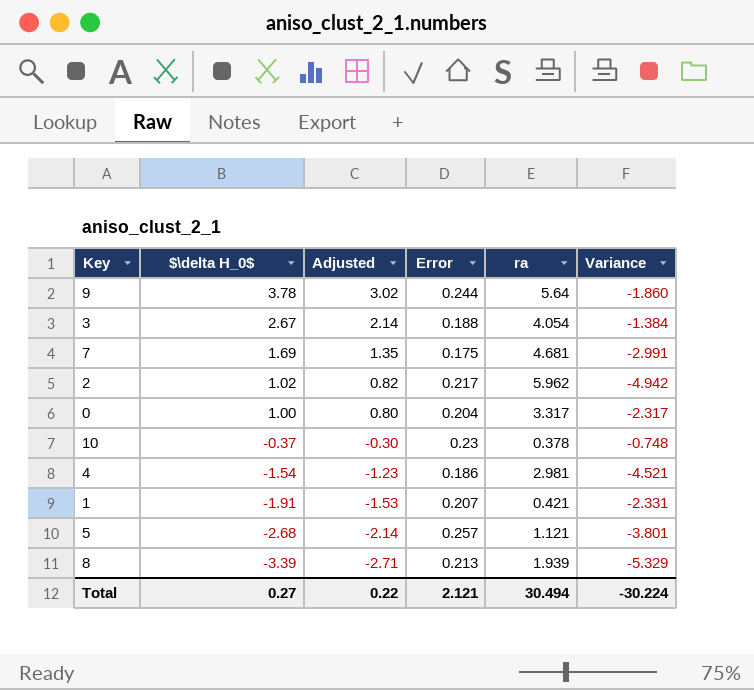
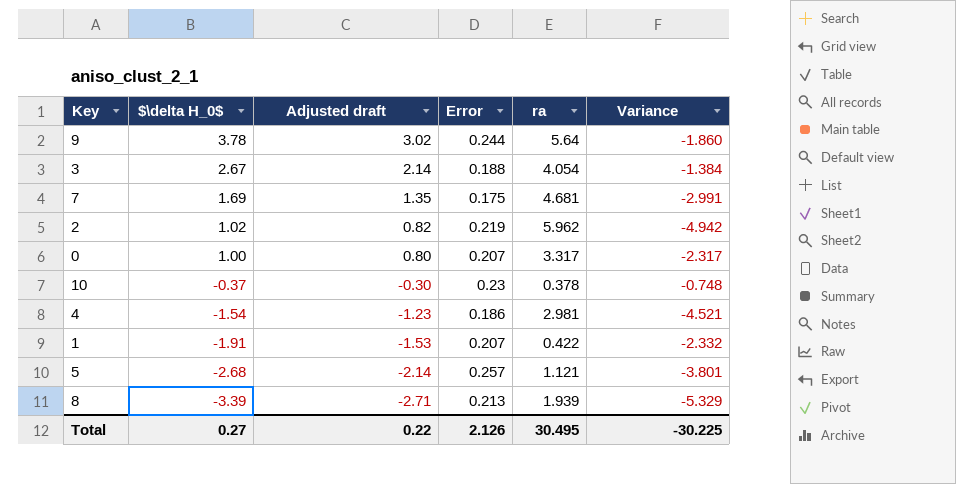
column name: Adjusted -> Adjusted draft
2 | Error: 0.217 -> 0.219
0 | Error: 0.204 -> 0.207
1 | ra: 0.421 -> 0.422
1 | Variance: -2.331 -> -2.332
Total | Error: 2.121 -> 2.126
Total | ra: 30.494 -> 30.495
Total | Variance: -30.224 -> -30.225

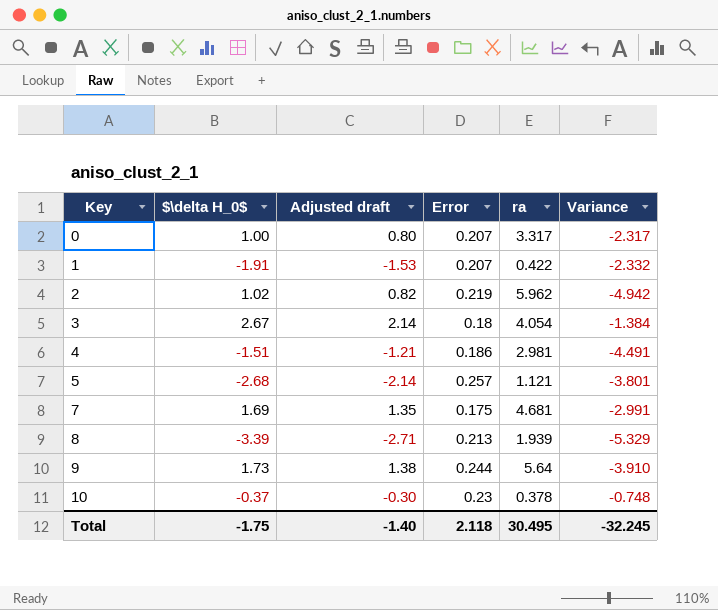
row order: $\delta H_0$ descending -> Key ascending
3 | Error: 0.188 -> 0.18
4 | $\delta H_0$: -1.54 -> -1.51
4 | Adjusted draft: -1.23 -> -1.21
4 | Variance: -4.521 -> -4.491
9 | $\delta H_0$: 3.78 -> 1.73
9 | Adjusted draft: 3.02 -> 1.38
9 | Variance: -1.860 -> -3.910
Total | $\delta H_0$: 0.27 -> -1.75
Total | Adjusted draft: 0.22 -> -1.40
Total | Error: 2.126 -> 2.118
Total | Variance: -30.225 -> -32.245

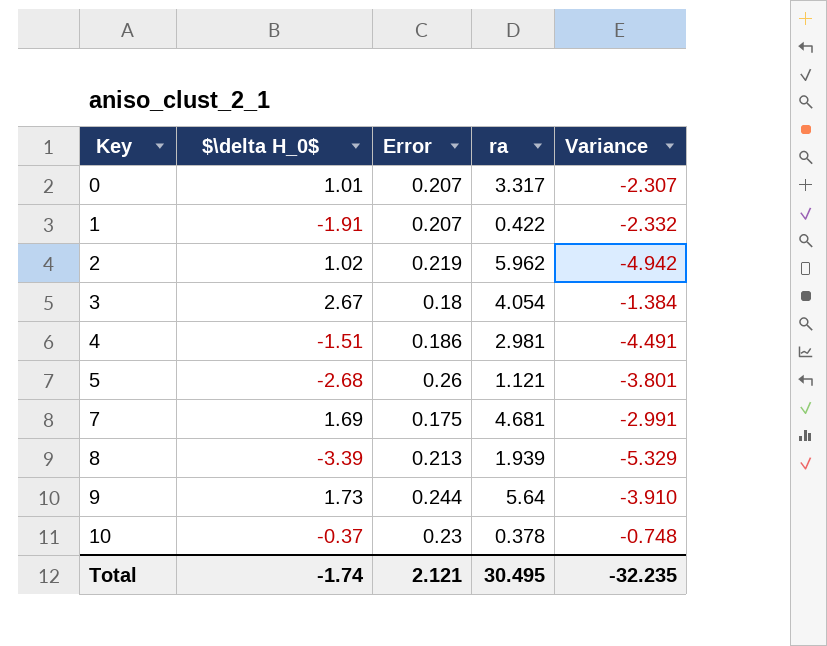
column Adjusted draft | formula: [$\delta H_0$] * 0.8 -> none
0 | $\delta H_0$: 1.00 -> 1.01
0 | Variance: -2.317 -> -2.307
5 | Error: 0.257 -> 0.26
Total | $\delta H_0$: -1.75 -> -1.74
Total | Error: 2.118 -> 2.121
Total | Variance: -32.245 -> -32.235

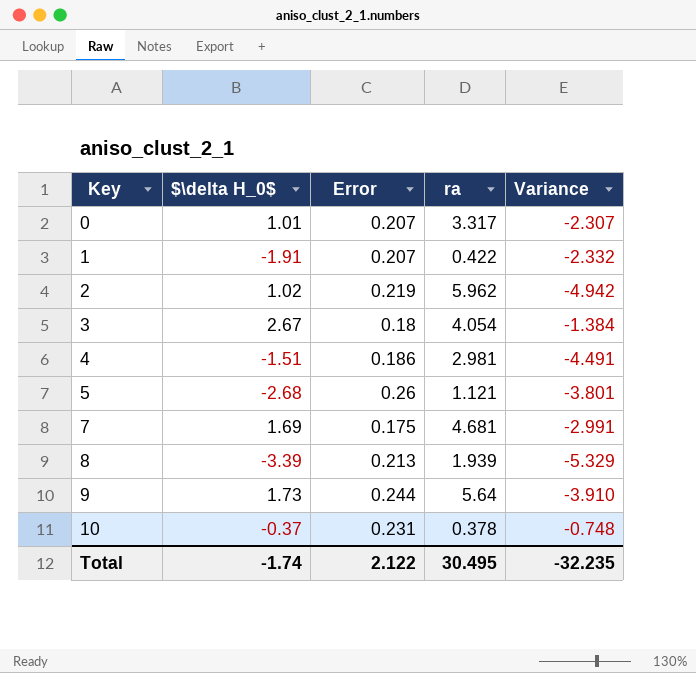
10 | Error: 0.23 -> 0.231
Total | Error: 2.121 -> 2.122

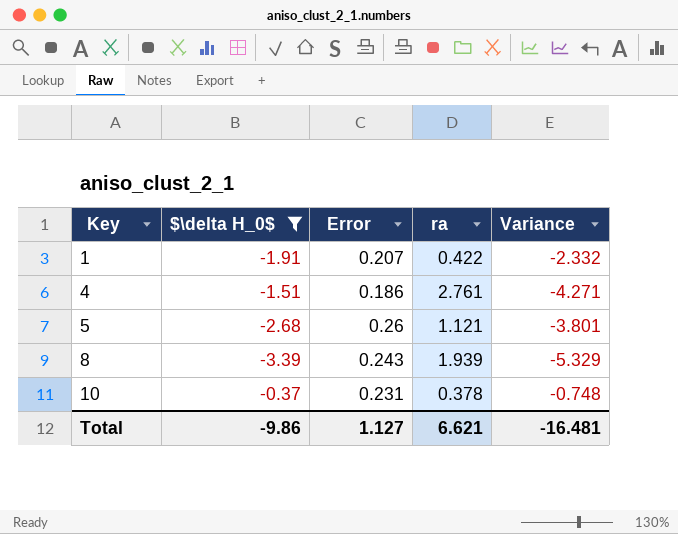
filter: none -> $\delta H_0$ <= -0.37
4 | ra: 2.981 -> 2.761
4 | Variance: -4.491 -> -4.271
8 | Error: 0.213 -> 0.243
Total | $\delta H_0$: -1.74 -> -9.86
Total | Error: 2.122 -> 1.127
Total | ra: 30.495 -> 6.621
Total | Variance: -32.235 -> -16.481

